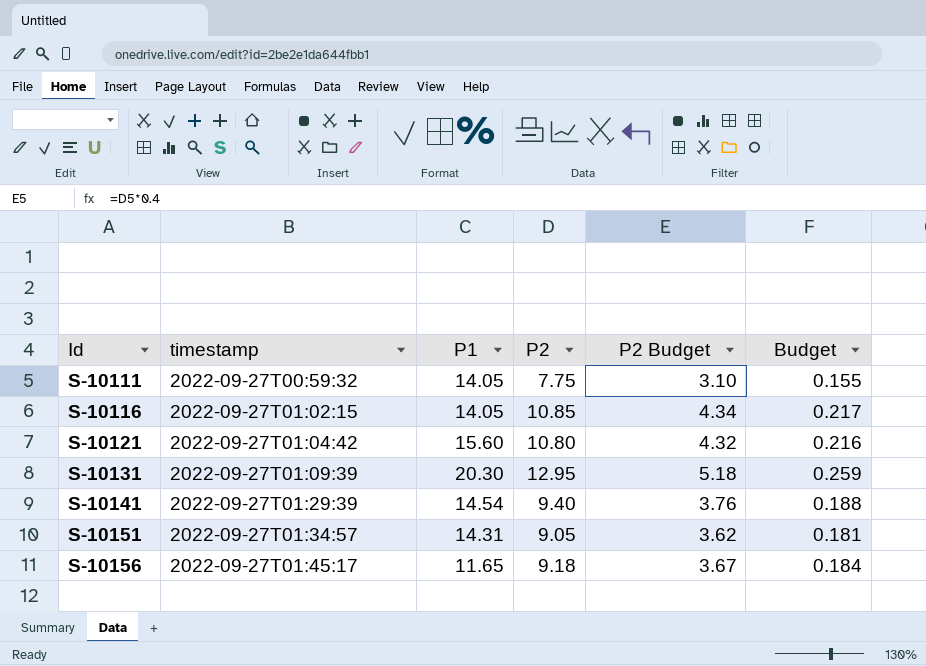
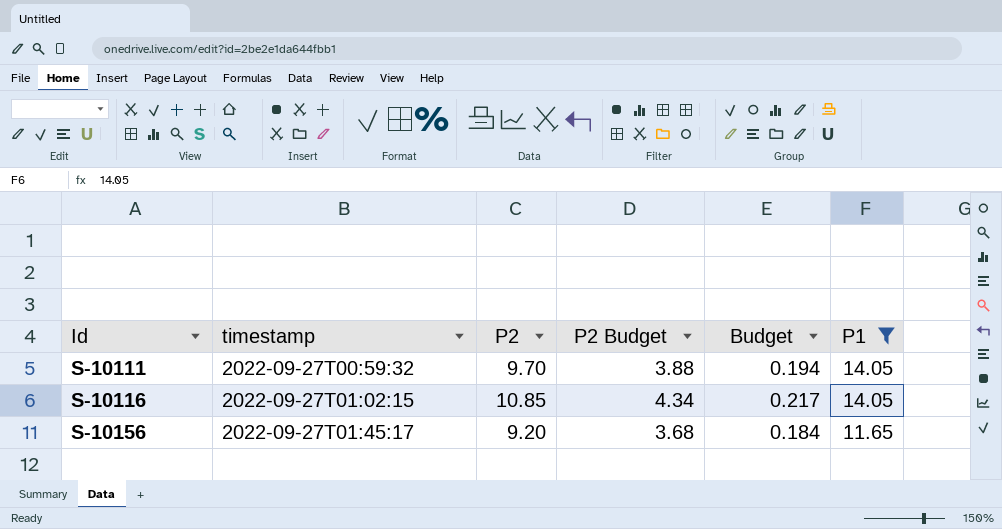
filter: none -> P1 <= 14.05
column P1 | position: 3 -> 6
S-10111 | P2: 7.75 -> 9.70
S-10111 | P2 Budget: 3.10 -> 3.88
S-10111 | Budget: 0.155 -> 0.194
S-10156 | P2: 9.18 -> 9.20
S-10156 | P2 Budget: 3.67 -> 3.68

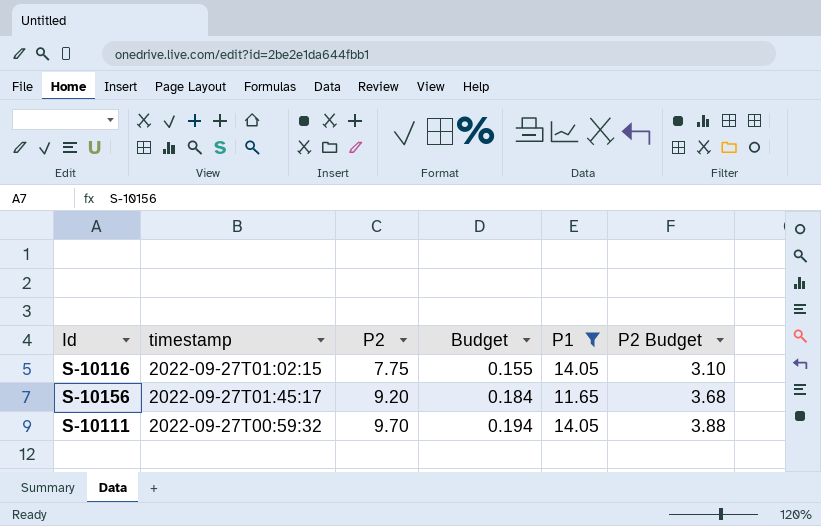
row order: Id ascending -> P2 ascending
column P2 Budget | position: 4 -> 6
S-10116 | P2: 10.85 -> 7.75
S-10116 | Budget: 0.217 -> 0.155
S-10116 | P2 Budget: 4.34 -> 3.10

